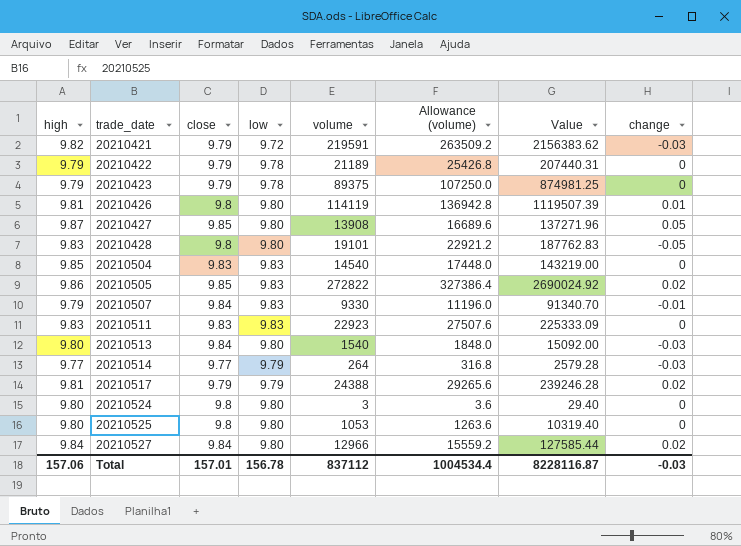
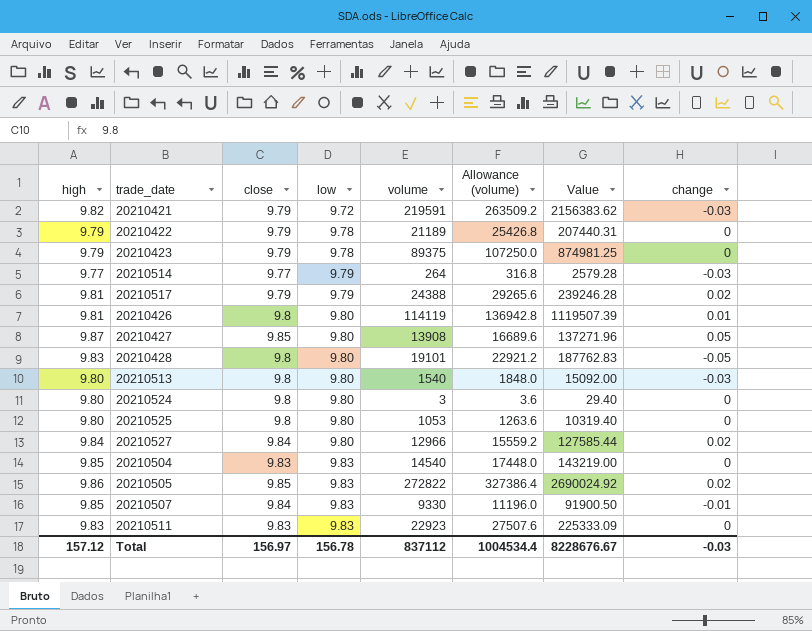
row order: trade_date ascending -> low ascending
20210513 | close: 9.84 -> 9.8
20210507 | high: 9.79 -> 9.85
20210507 | Value: 91340.70 -> 91900.50
Total | high: 157.06 -> 157.12
Total | close: 157.01 -> 156.97
Total | Value: 8228116.87 -> 8228676.67

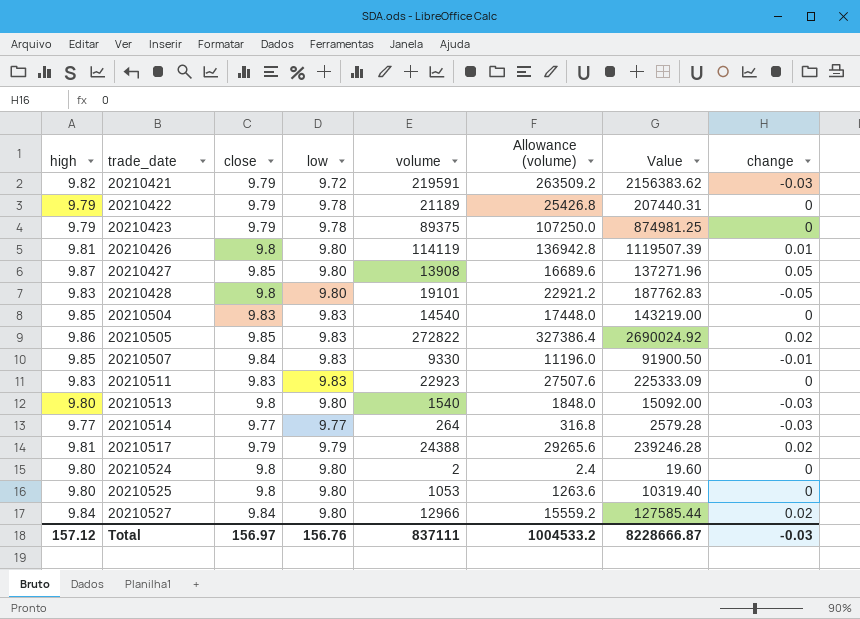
row order: low ascending -> trade_date ascending
20210514 | low: 9.79 -> 9.77
20210524 | volume: 3 -> 2
20210524 | Allowance (volume): 3.6 -> 2.4
20210524 | Value: 29.40 -> 19.60
Total | low: 156.78 -> 156.76
Total | volume: 837112 -> 837111
Total | Allowance (volume): 1004534.4 -> 1004533.2
Total | Value: 8228676.67 -> 8228666.87

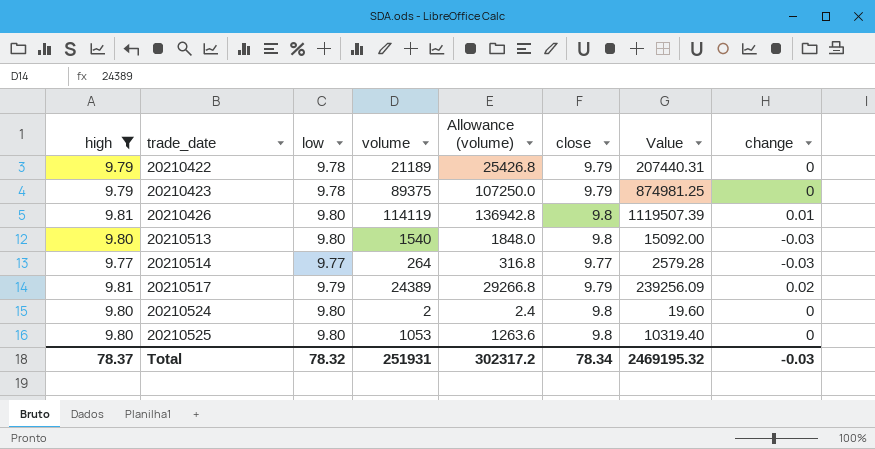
filter: none -> high <= 9.81
column close | position: 3 -> 6
20210517 | volume: 24388 -> 24389
20210517 | Allowance (volume): 29265.6 -> 29266.8
20210517 | Value: 239246.28 -> 239256.09
Total | high: 157.12 -> 78.37
Total | low: 156.76 -> 78.32
Total | volume: 837111 -> 251931
Total | Allowance (volume): 1004533.2 -> 302317.2
Total | close: 156.97 -> 78.34
Total | Value: 8228666.87 -> 2469195.32

